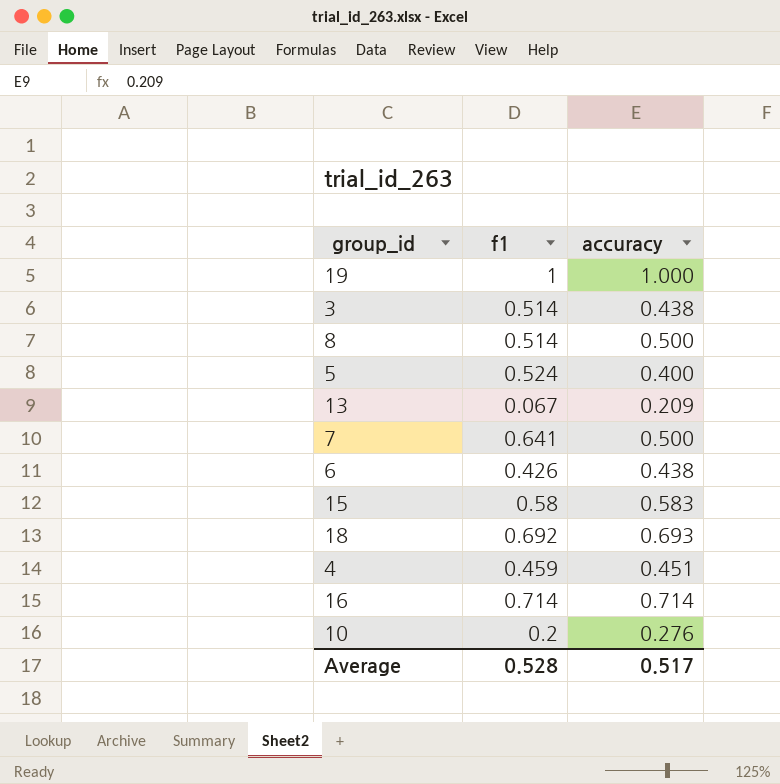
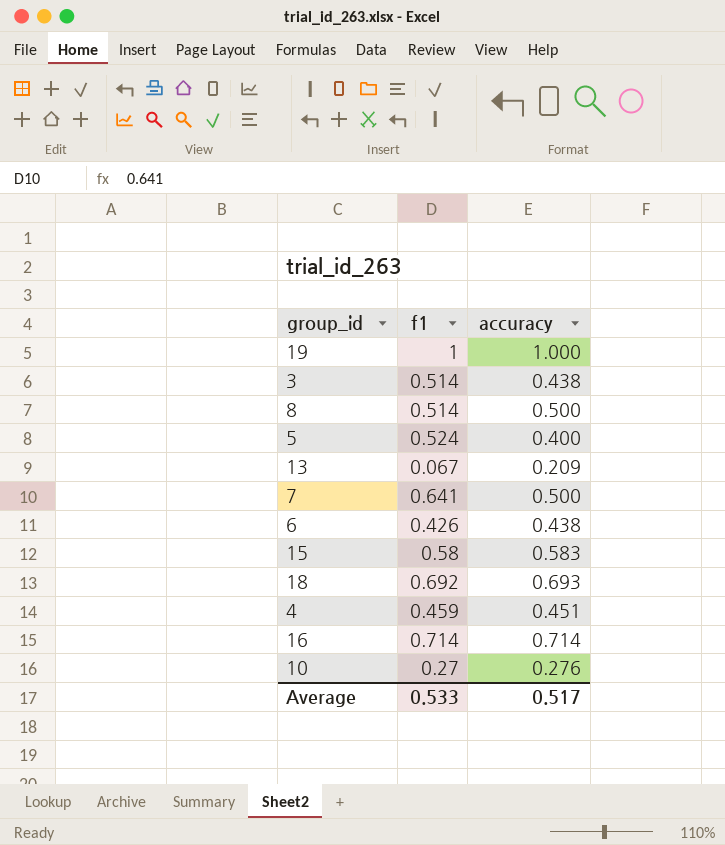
10 | f1: 0.2 -> 0.27
Average | f1: 0.528 -> 0.533

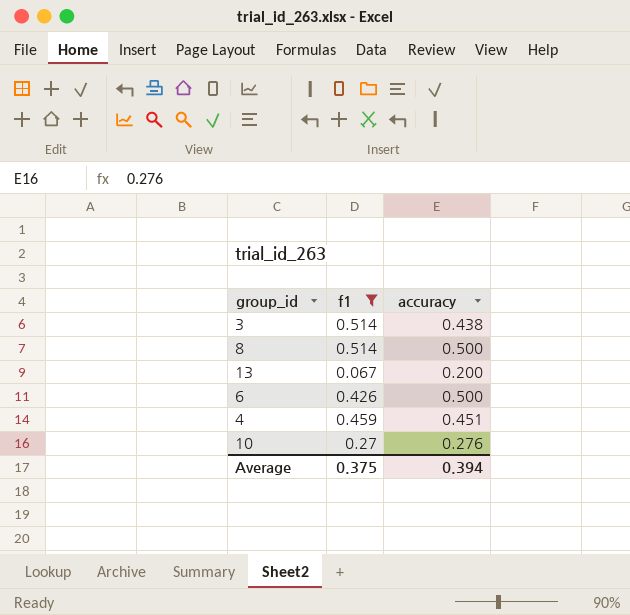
filter: none -> f1 <= 0.514
13 | accuracy: 0.209 -> 0.200
6 | accuracy: 0.438 -> 0.500
Average | f1: 0.533 -> 0.375
Average | accuracy: 0.517 -> 0.394

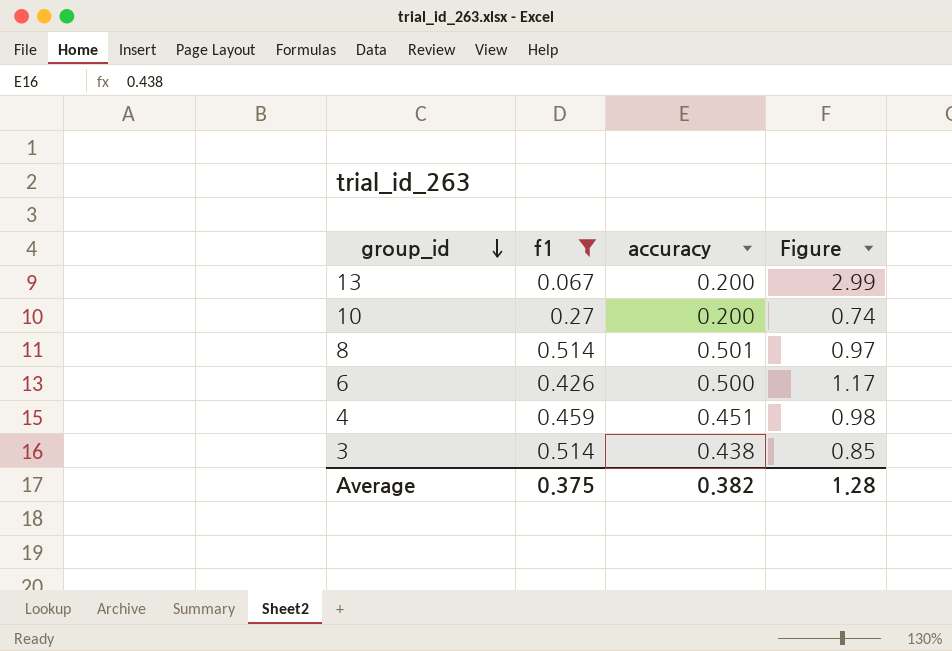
row order: none -> group_id descending
column Figure | formula: none -> [accuracy] / [f1]
10 | accuracy: 0.276 -> 0.200
8 | accuracy: 0.500 -> 0.501
Average | accuracy: 0.394 -> 0.382

